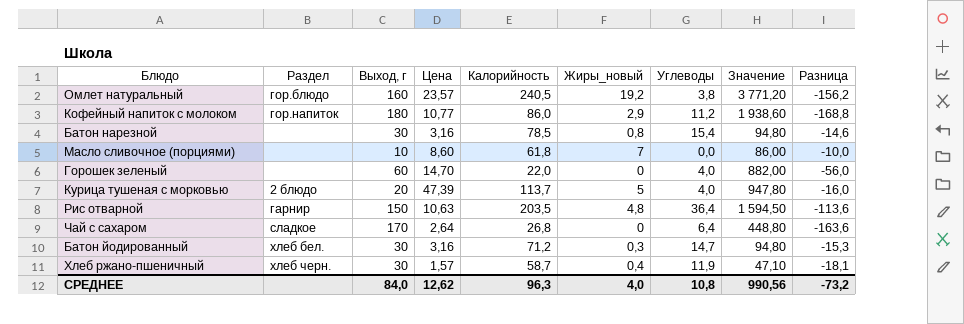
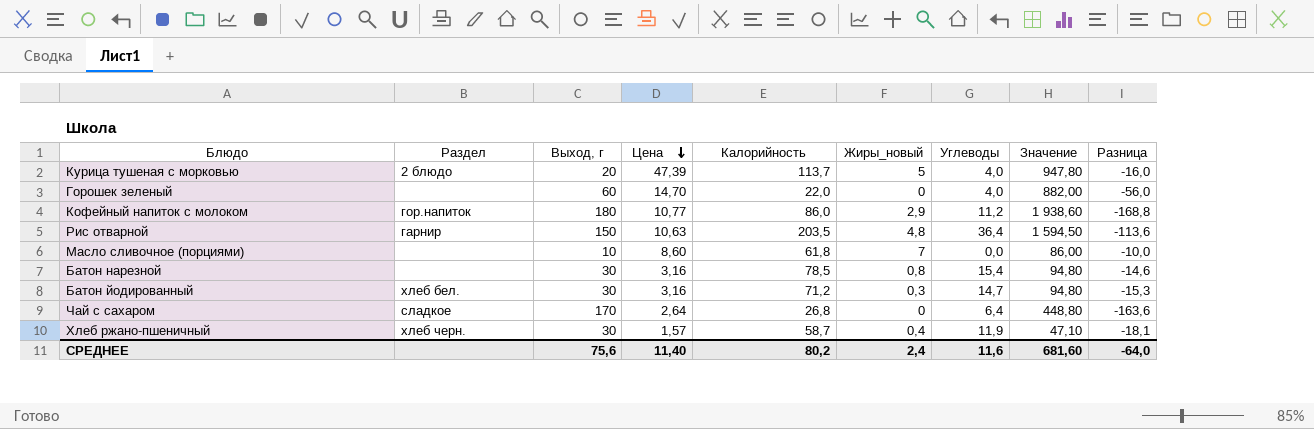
row order: none -> Цена descending
row Омлет натуральный: гор.блюдо | 160 | 23,57 | 240,5 | 19,2 | 3,8 | 3 771,20 | -156,2 -> none
СРЕДНЕЕ | Выход, г: 84,0 -> 75,6
СРЕДНЕЕ | Цена: 12,62 -> 11,40
СРЕДНЕЕ | Калорийность: 96,3 -> 80,2
СРЕДНЕЕ | Жиры_новый: 4,0 -> 2,4
СРЕДНЕЕ | Углеводы: 10,8 -> 11,6
СРЕДНЕЕ | Значение: 990,56 -> 681,60
СРЕДНЕЕ | Разница: -73,2 -> -64,0

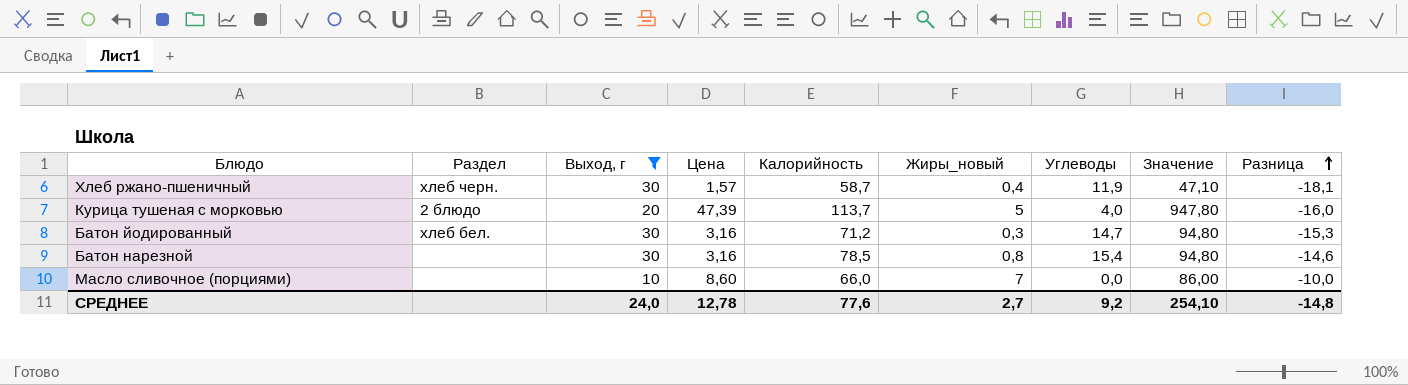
filter: none -> Выход, г <= 30
row order: Цена descending -> Разница ascending
Масло сливочное (порциями) | Калорийность: 61,8 -> 66,0
СРЕДНЕЕ | Выход, г: 75,6 -> 24,0
СРЕДНЕЕ | Цена: 11,40 -> 12,78
СРЕДНЕЕ | Калорийность: 80,2 -> 77,6
СРЕДНЕЕ | Жиры_новый: 2,4 -> 2,7
СРЕДНЕЕ | Углеводы: 11,6 -> 9,2
СРЕДНЕЕ | Значение: 681,60 -> 254,10
СРЕДНЕЕ | Разница: -64,0 -> -14,8

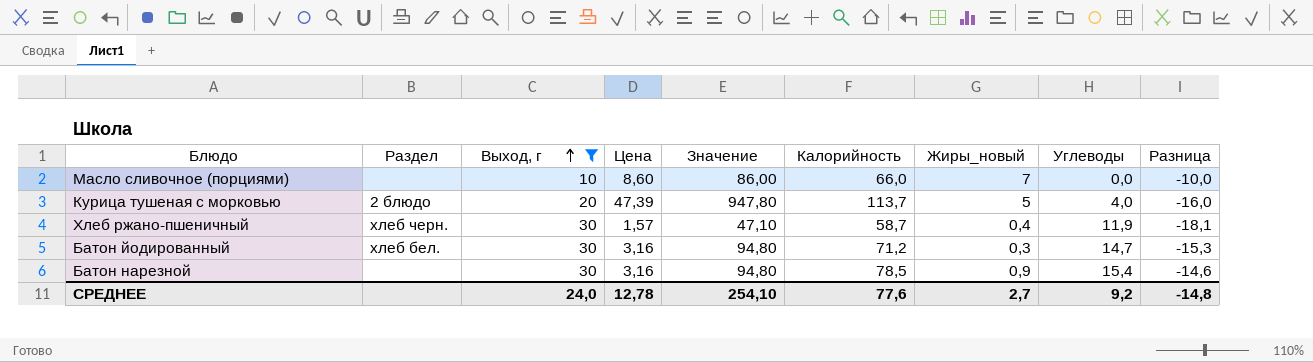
row order: Разница ascending -> Выход, г ascending
column Значение | position: 8 -> 5
Батон нарезной | Жиры_новый: 0,8 -> 0,9

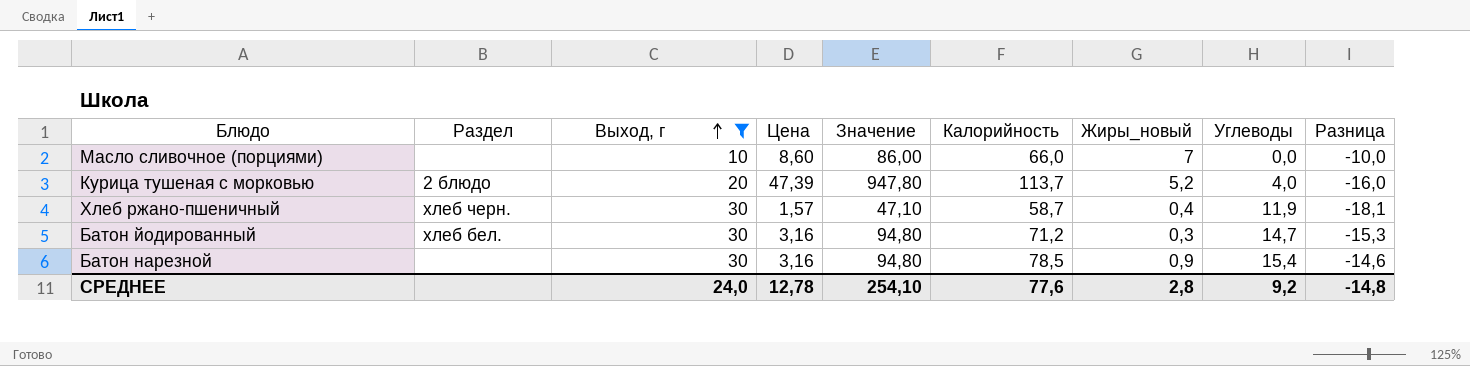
Курица тушеная с морковью | Жиры_новый: 5 -> 5,2
СРЕДНЕЕ | Жиры_новый: 2,7 -> 2,8

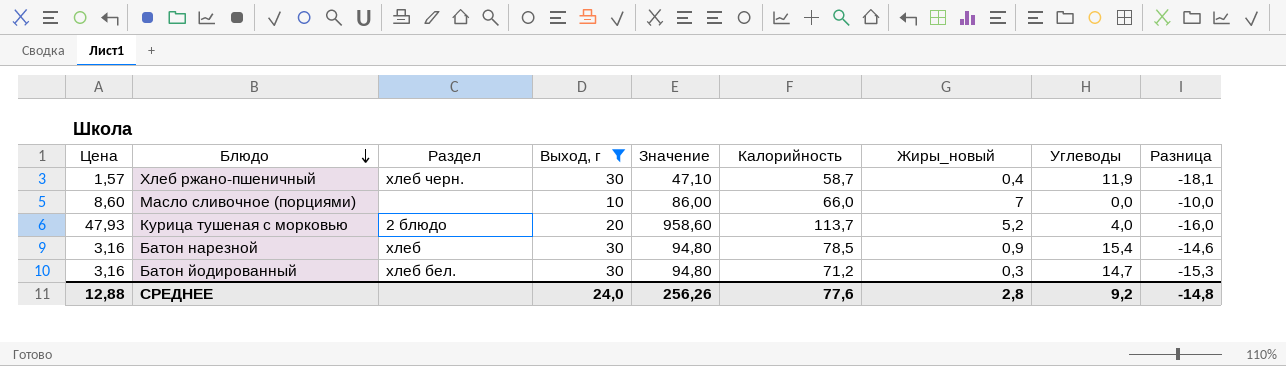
row order: Выход, г ascending -> Блюдо descending
column Цена | position: 4 -> 1
Курица тушеная с морковью | Цена: 47,39 -> 47,93
Курица тушеная с морковью | Значение: 947,80 -> 958,60
Батон нарезной | Раздел: none -> хлеб
СРЕДНЕЕ | Цена: 12,78 -> 12,88
СРЕДНЕЕ | Значение: 254,10 -> 256,26

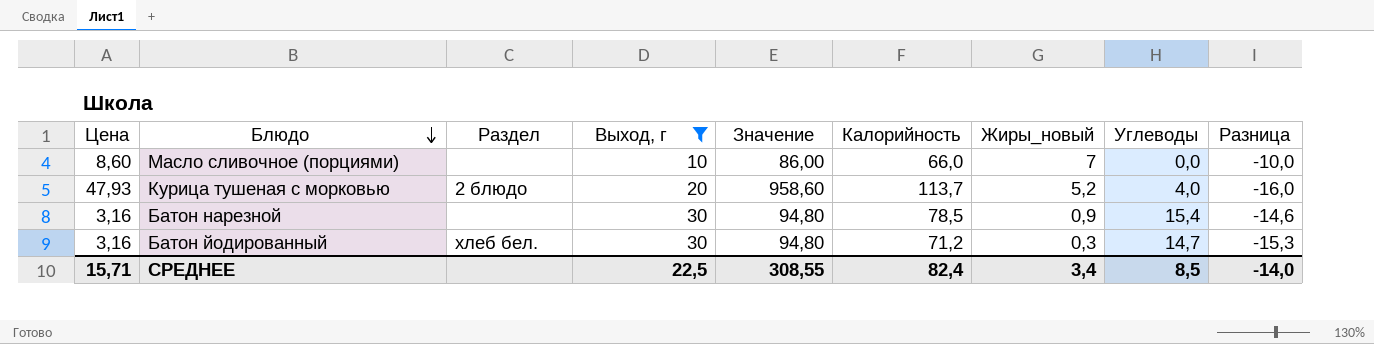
row Хлеб ржано-пшеничный: 1,57 | хлеб черн. | 30 | 47,10 | 58,7 | 0,4 | 11,9 | -18,1 -> none
Батон нарезной | Раздел: хлеб -> none
СРЕДНЕЕ | Цена: 12,88 -> 15,71
СРЕДНЕЕ | Выход, г: 24,0 -> 22,5
СРЕДНЕЕ | Значение: 256,26 -> 308,55
СРЕДНЕЕ | Калорийность: 77,6 -> 82,4
СРЕДНЕЕ | Жиры_новый: 2,8 -> 3,4
СРЕДНЕЕ | Углеводы: 9,2 -> 8,5
СРЕДНЕЕ | Разница: -14,8 -> -14,0

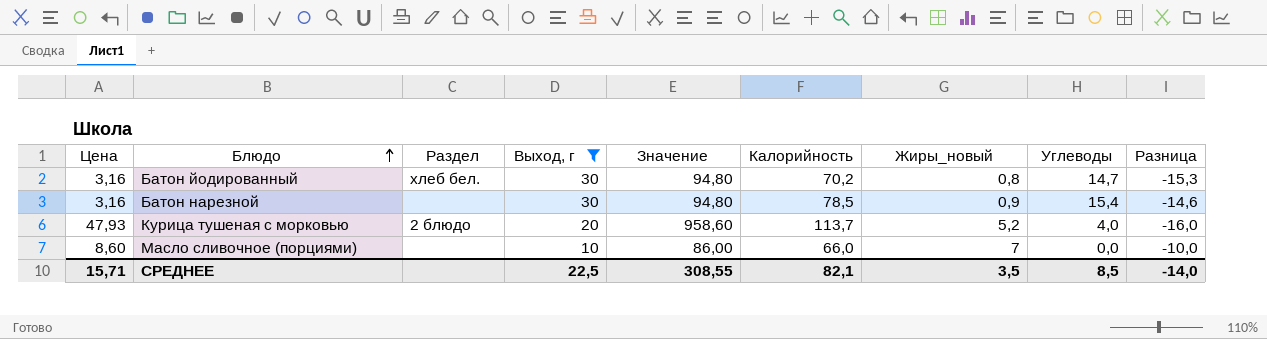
row order: Блюдо descending -> Блюдо ascending
Батон йодированный | Калорийность: 71,2 -> 70,2
Батон йодированный | Жиры_новый: 0,3 -> 0,8
СРЕДНЕЕ | Калорийность: 82,4 -> 82,1
СРЕДНЕЕ | Жиры_новый: 3,4 -> 3,5

